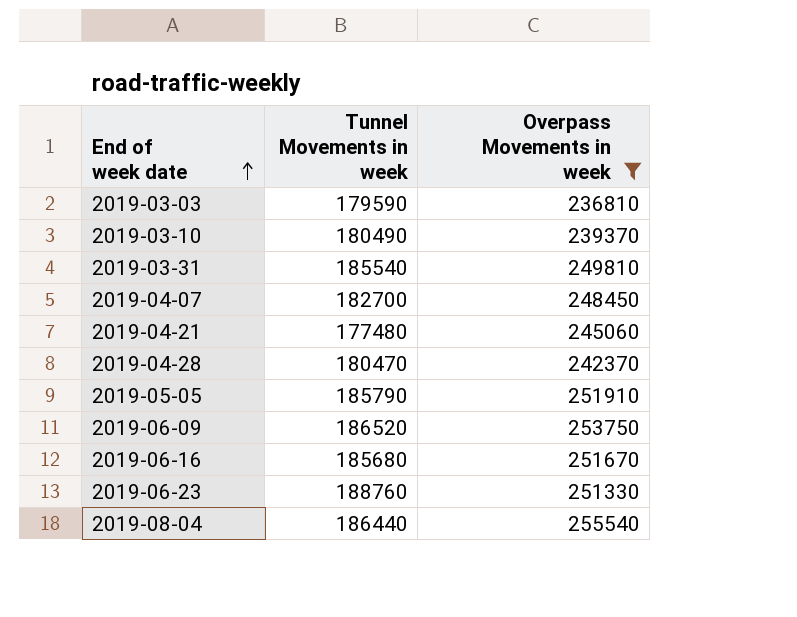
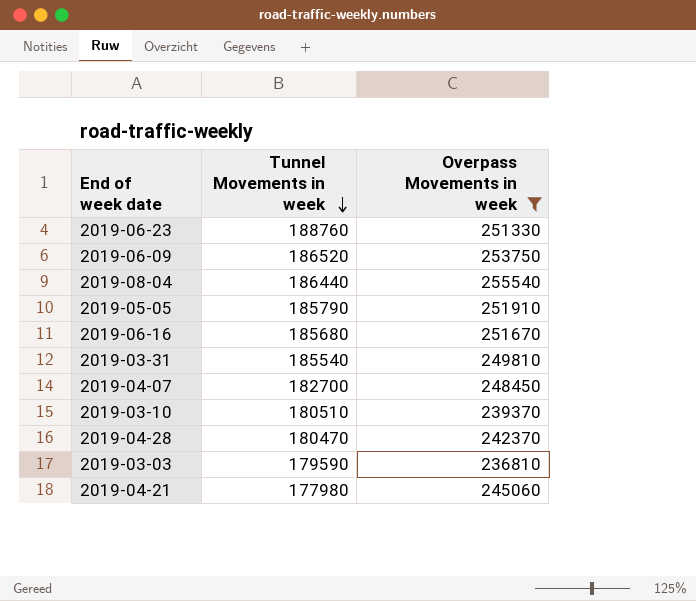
row order: End of week date ascending -> Tunnel Movements in week descending
2019-03-10 | Tunnel Movements in week: 180490 -> 180510
2019-04-21 | Tunnel Movements in week: 177480 -> 177980

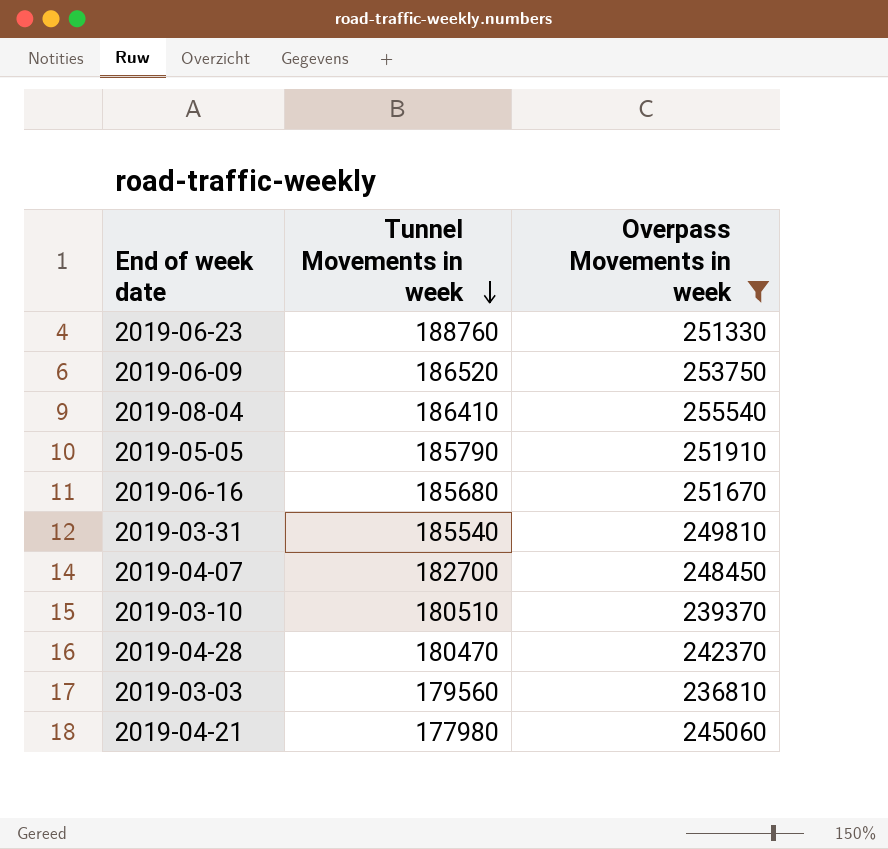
2019-08-04 | Tunnel Movements in week: 186440 -> 186410
2019-03-03 | Tunnel Movements in week: 179590 -> 179560

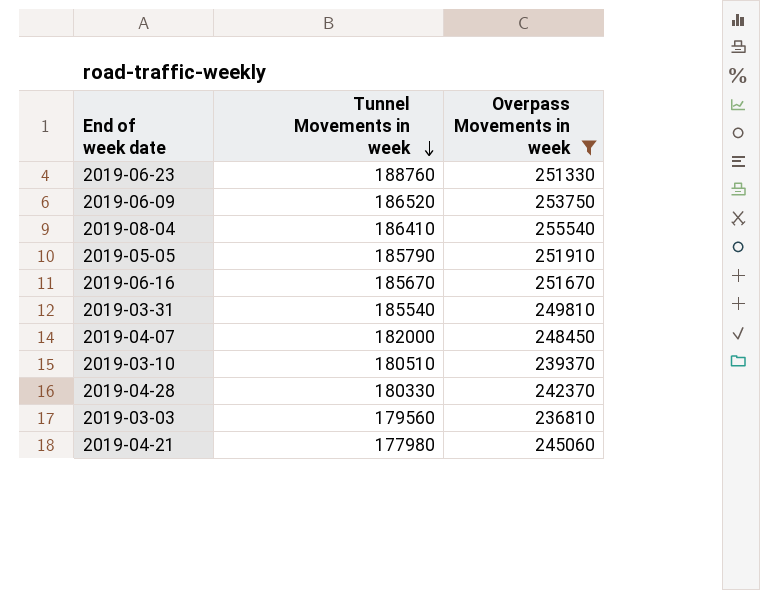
2019-06-16 | Tunnel Movements in week: 185680 -> 185670
2019-04-07 | Tunnel Movements in week: 182700 -> 182000
2019-04-28 | Tunnel Movements in week: 180470 -> 180330

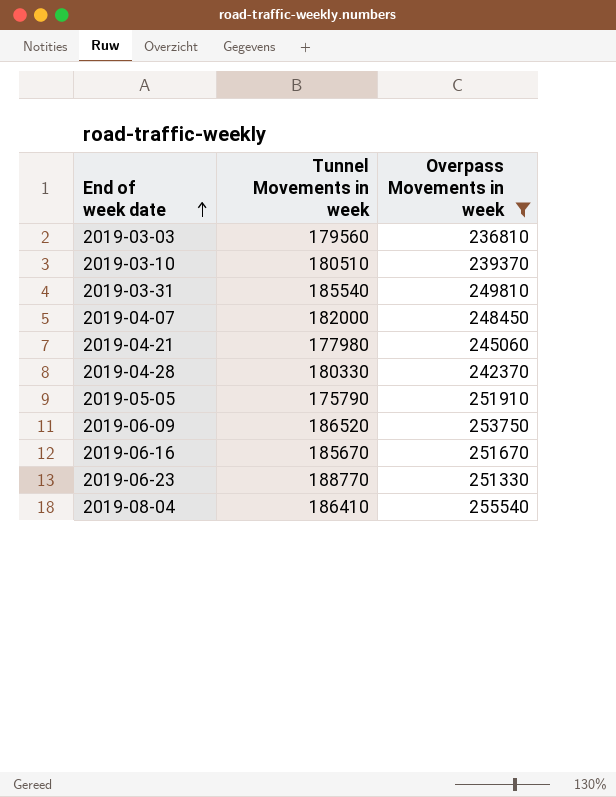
row order: Tunnel Movements in week descending -> End of week date ascending
2019-05-05 | Tunnel Movements in week: 185790 -> 175790
2019-06-23 | Tunnel Movements in week: 188760 -> 188770

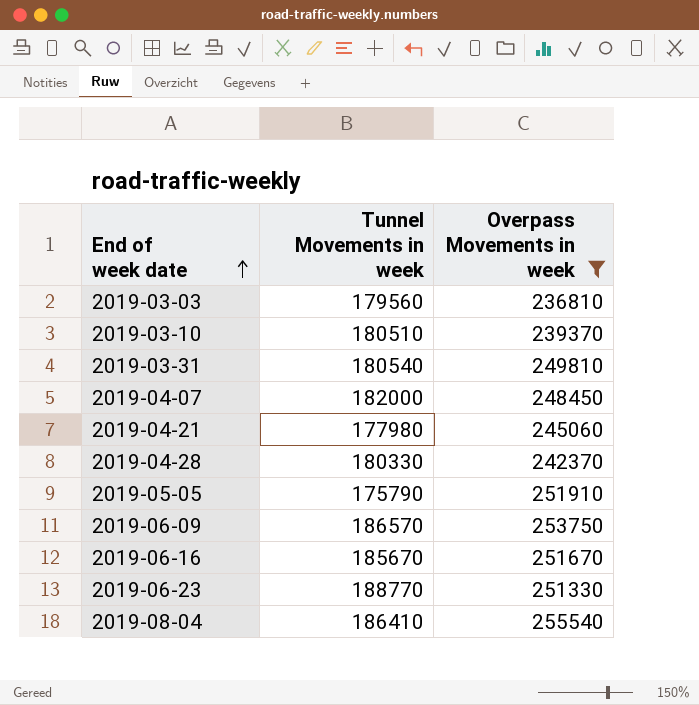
2019-03-31 | Tunnel Movements in week: 185540 -> 180540
2019-06-09 | Tunnel Movements in week: 186520 -> 186570

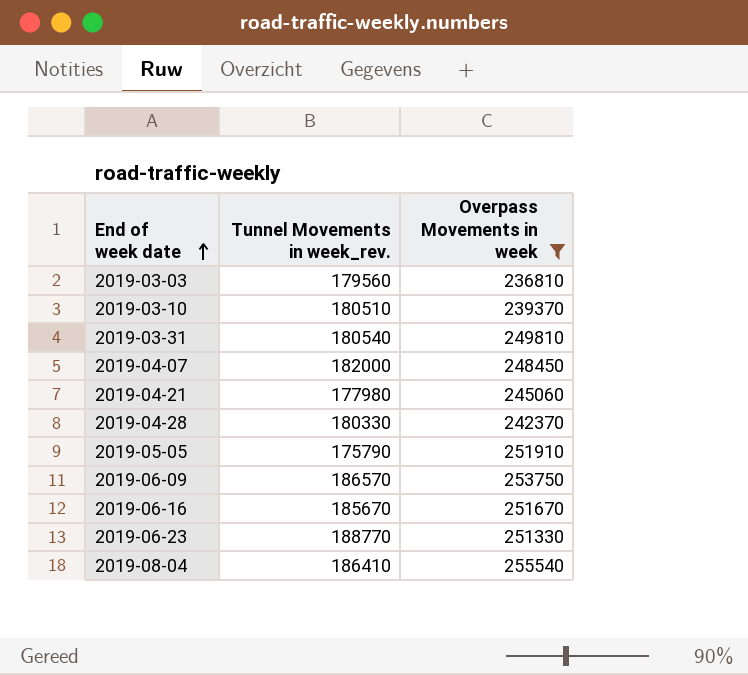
column name: Tunnel Movements in week -> Tunnel Movements in week_rev.

